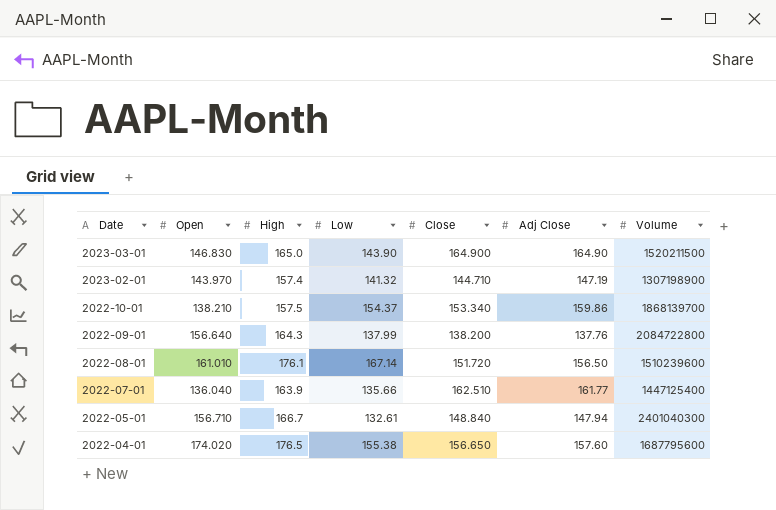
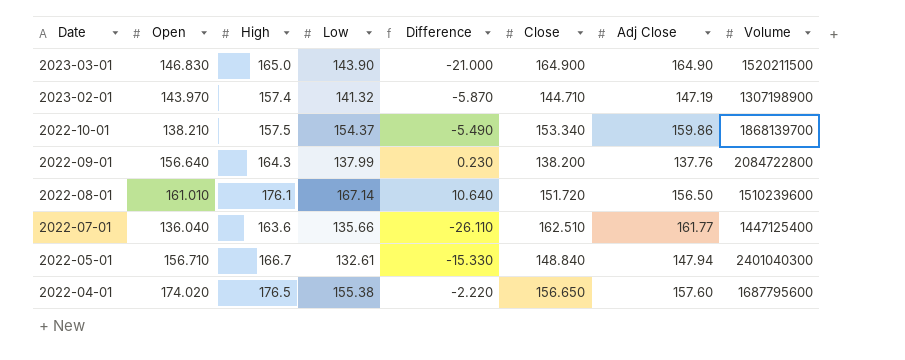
column Difference | formula: none -> [Low] - [Adj Close]
2022-07-01 | High: 163.9 -> 163.6

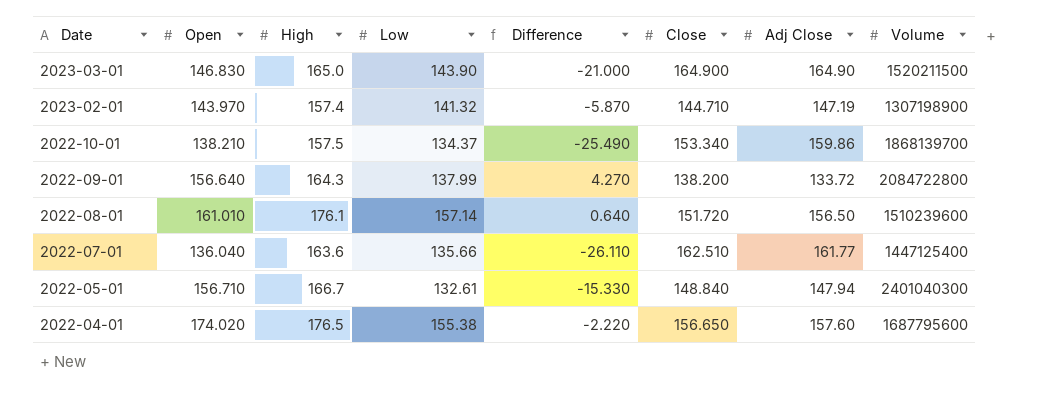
2022-10-01 | Low: 154.37 -> 134.37
2022-10-01 | Difference: -5.490 -> -25.490
2022-09-01 | Difference: 0.230 -> 4.270
2022-09-01 | Adj Close: 137.76 -> 133.72
2022-08-01 | Low: 167.14 -> 157.14
2022-08-01 | Difference: 10.640 -> 0.640

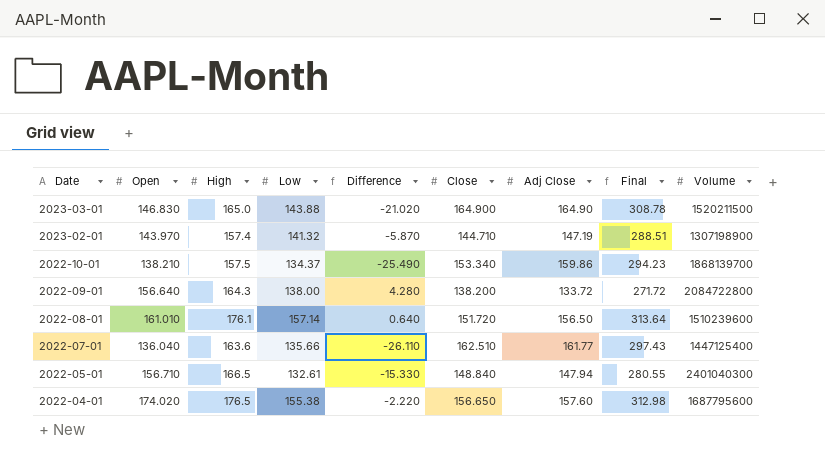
column Final | formula: none -> [Low] + [Adj Close]
2023-03-01 | Low: 143.90 -> 143.88
2023-03-01 | Difference: -21.000 -> -21.020
2022-09-01 | Low: 137.99 -> 138.00
2022-09-01 | Difference: 4.270 -> 4.280
2022-05-01 | High: 166.7 -> 166.5

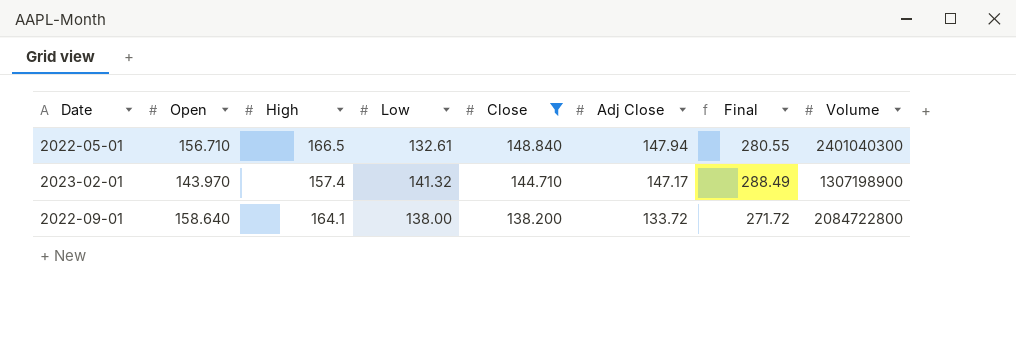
filter: none -> Close <= 148.840
row order: Date descending -> Close descending
column Difference | formula: [Low] - [Adj Close] -> none
2023-02-01 | Adj Close: 147.19 -> 147.17
2023-02-01 | Final: 288.51 -> 288.49
2022-09-01 | Open: 156.640 -> 158.640
2022-09-01 | High: 164.3 -> 164.1

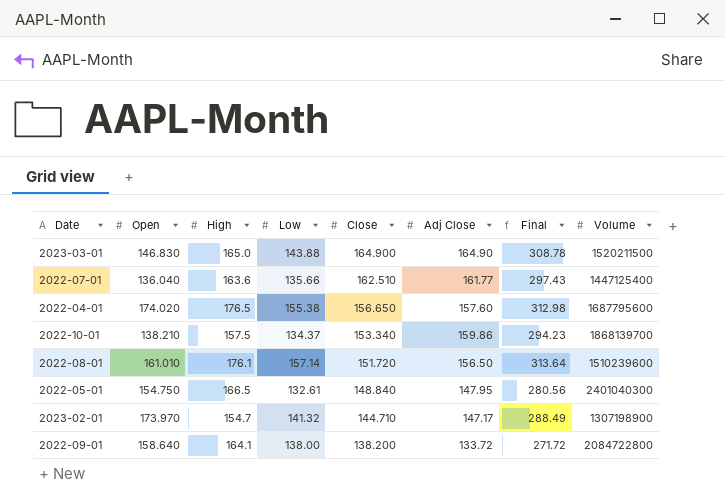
filter: Close <= 148.840 -> none
2022-05-01 | Open: 156.710 -> 154.750
2022-05-01 | Adj Close: 147.94 -> 147.95
2022-05-01 | Final: 280.55 -> 280.56
2023-02-01 | Open: 143.970 -> 173.970
2023-02-01 | High: 157.4 -> 154.7

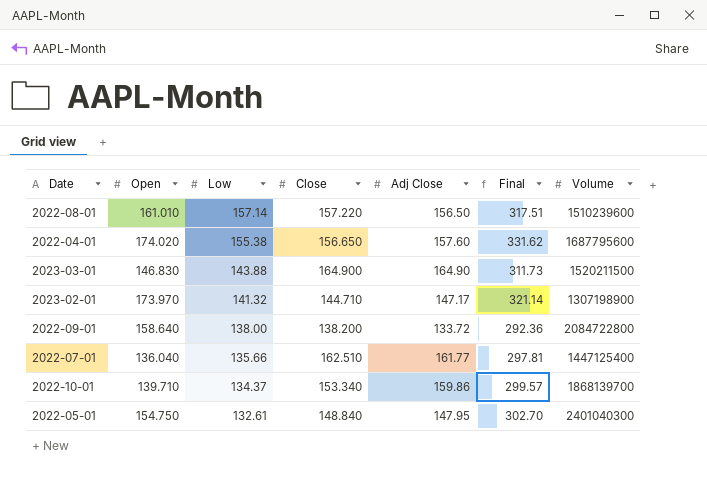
row order: Close descending -> Low descending
column High | position: 3 -> none
column Final | formula: [Low] + [Adj Close] -> [Open] + [Adj Close]
2022-08-01 | Close: 151.720 -> 157.220
2022-10-01 | Open: 138.210 -> 139.710

